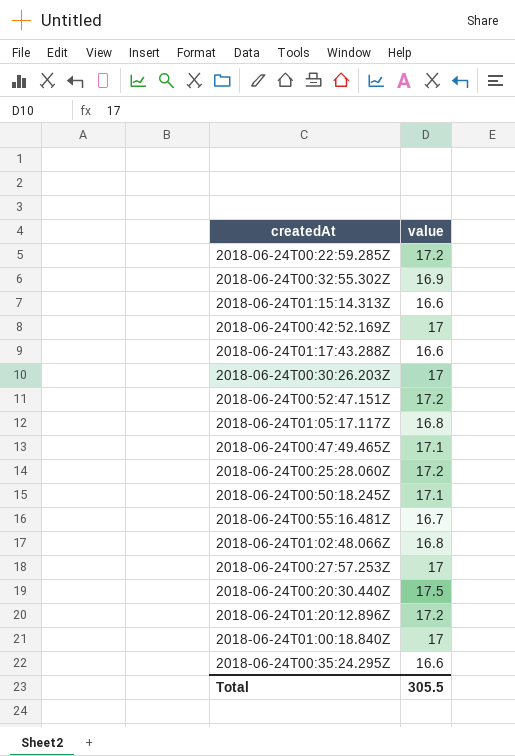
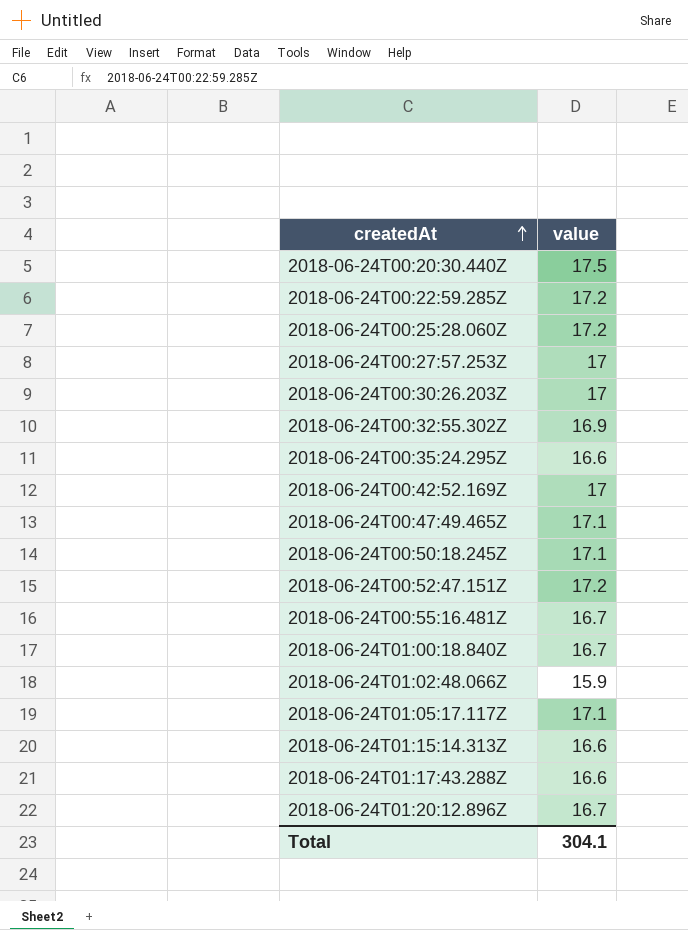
row order: none -> createdAt ascending
2018-06-24T01:00:18.840Z | value: 17 -> 16.7
2018-06-24T01:02:48.066Z | value: 16.8 -> 15.9
2018-06-24T01:05:17.117Z | value: 16.8 -> 17.1
2018-06-24T01:20:12.896Z | value: 17.2 -> 16.7
Total | value: 305.5 -> 304.1

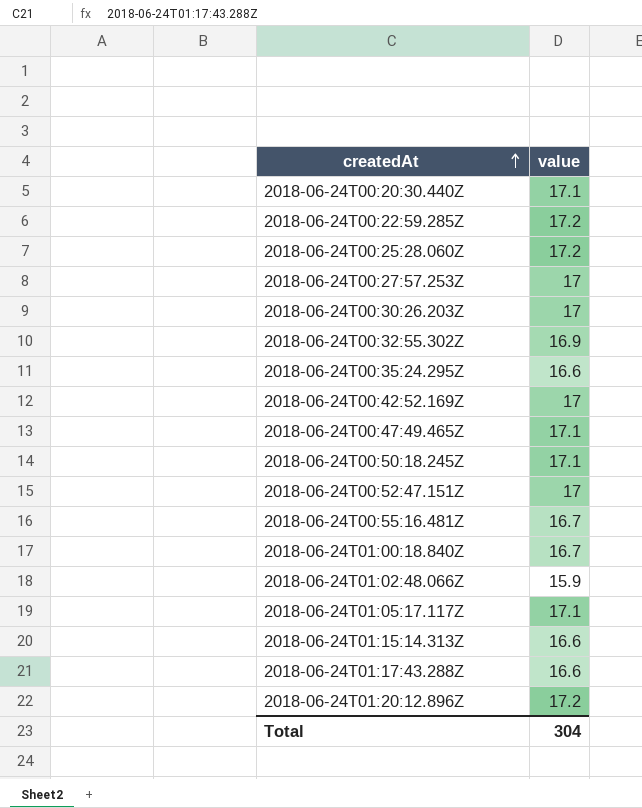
2018-06-24T00:20:30.440Z | value: 17.5 -> 17.1
2018-06-24T00:52:47.151Z | value: 17.2 -> 17
2018-06-24T01:20:12.896Z | value: 16.7 -> 17.2
Total | value: 304.1 -> 304

